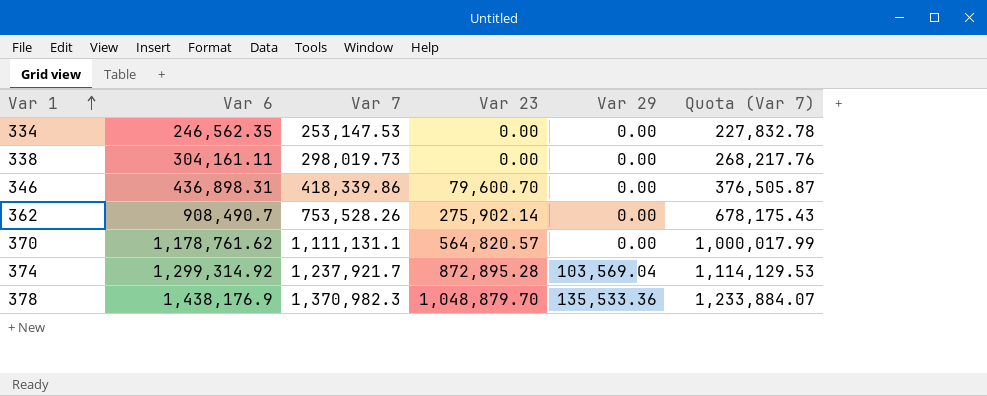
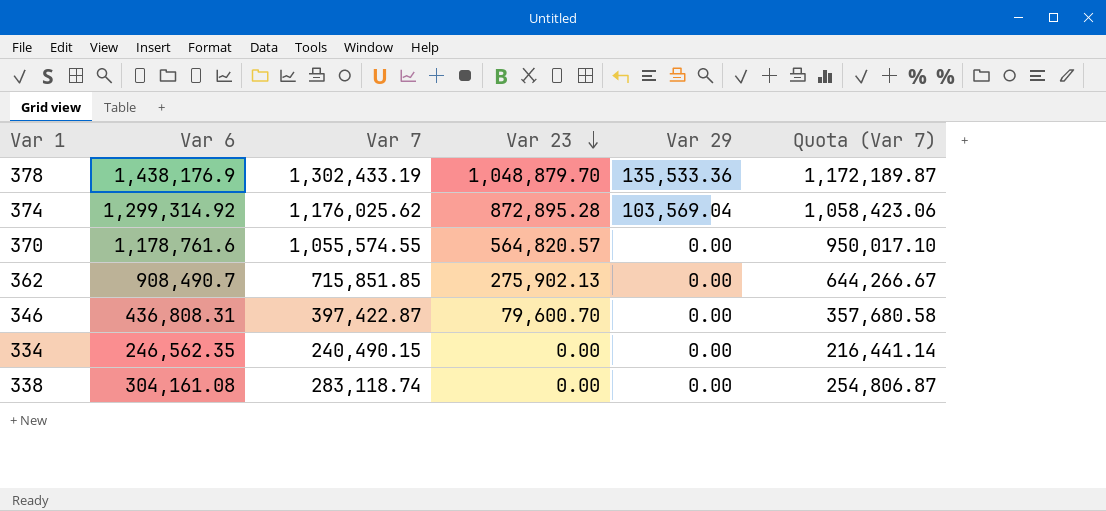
row order: Var 1 ascending -> Var 23 descending
378 | Var 7: 1,370,982.3 -> 1,302,433.19
378 | Quota (Var 7): 1,233,884.07 -> 1,172,189.87
374 | Var 7: 1,237,921.7 -> 1,176,025.62
374 | Quota (Var 7): 1,114,129.53 -> 1,058,423.06
370 | Var 6: 1,178,761.62 -> 1,178,761.6
370 | Var 7: 1,111,131.1 -> 1,055,574.55
370 | Quota (Var 7): 1,000,017.99 -> 950,017.10
362 | Var 7: 753,528.26 -> 715,851.85
362 | Var 23: 275,902.14 -> 275,902.13
362 | Quota (Var 7): 678,175.43 -> 644,266.67
346 | Var 6: 436,898.31 -> 436,808.31
346 | Var 7: 418,339.86 -> 397,422.87
346 | Quota (Var 7): 376,505.87 -> 357,680.58
334 | Var 7: 253,147.53 -> 240,490.15
334 | Quota (Var 7): 227,832.78 -> 216,441.14
338 | Var 6: 304,161.11 -> 304,161.08
338 | Var 7: 298,019.73 -> 283,118.74
338 | Quota (Var 7): 268,217.76 -> 254,806.87

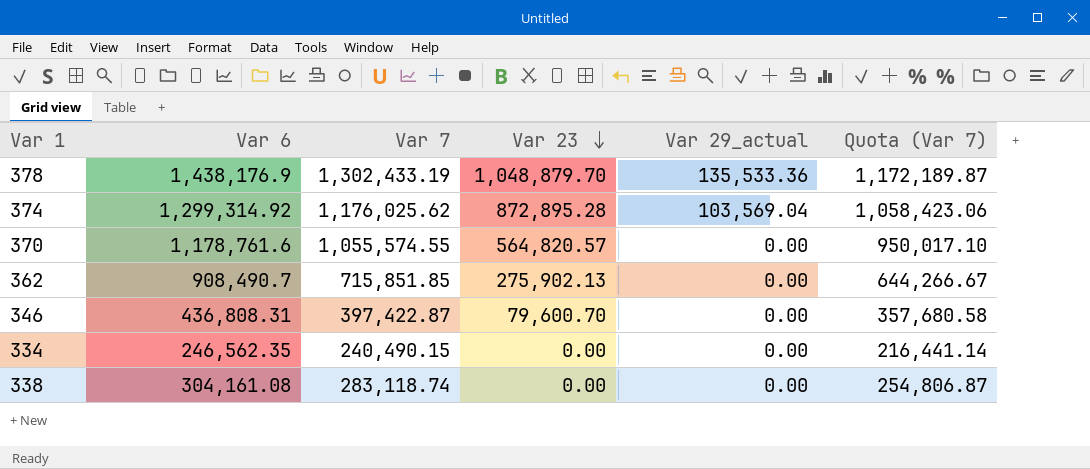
column name: Var 29 -> Var 29_actual

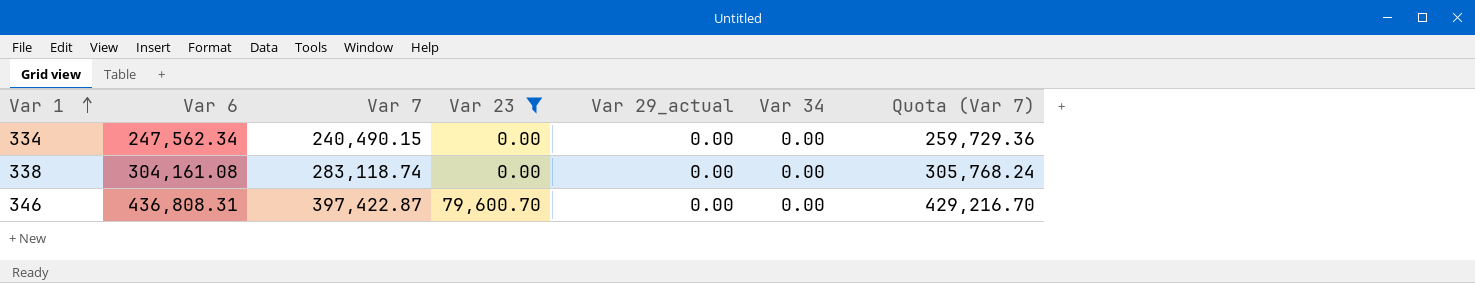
filter: none -> Var 23 <= 79,600.70
row order: Var 23 descending -> Var 1 ascending
column Var 34 | position: none -> 6
column Quota (Var 7) | formula: [Var 7] * 0.9 -> [Var 7] * 1.08
334 | Var 6: 246,562.35 -> 247,562.34

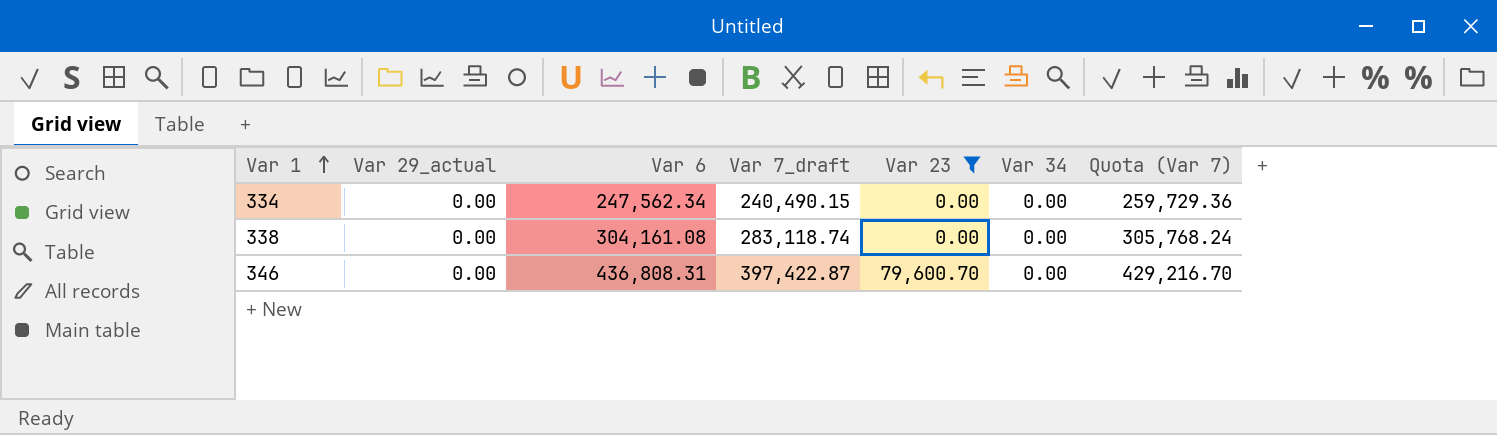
column Var 29_actual | position: 5 -> 2
column name: Var 7 -> Var 7_draft

